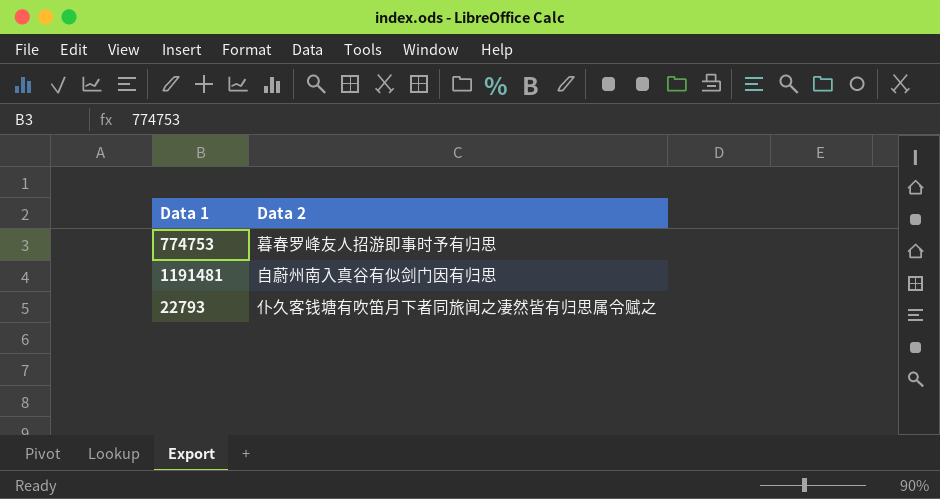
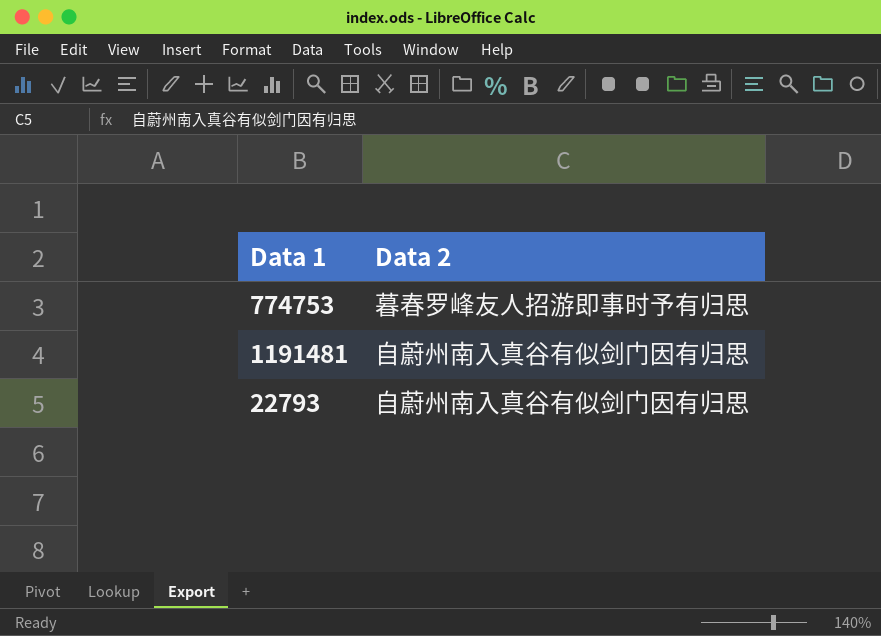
22793 | Data 2: 仆久客钱塘有吹笛月下者同旅闻之凄然皆有归思属令赋之 -> 自蔚州南入真谷有似剑门因有归思

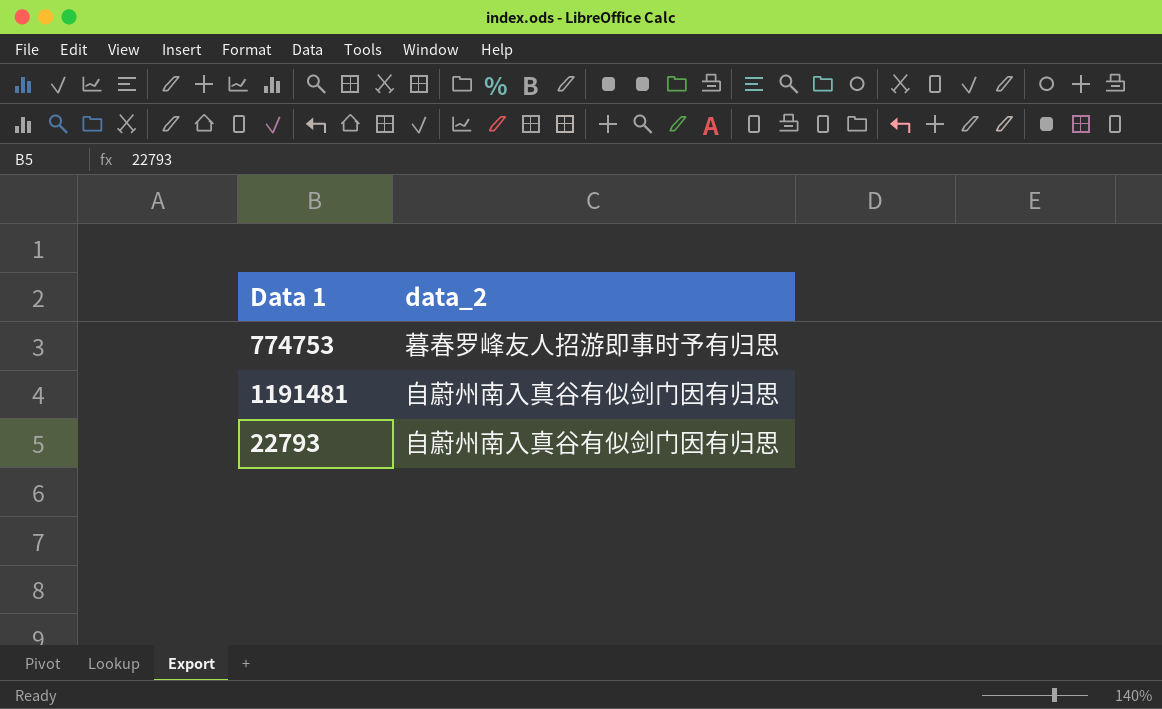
column name: Data 2 -> data_2

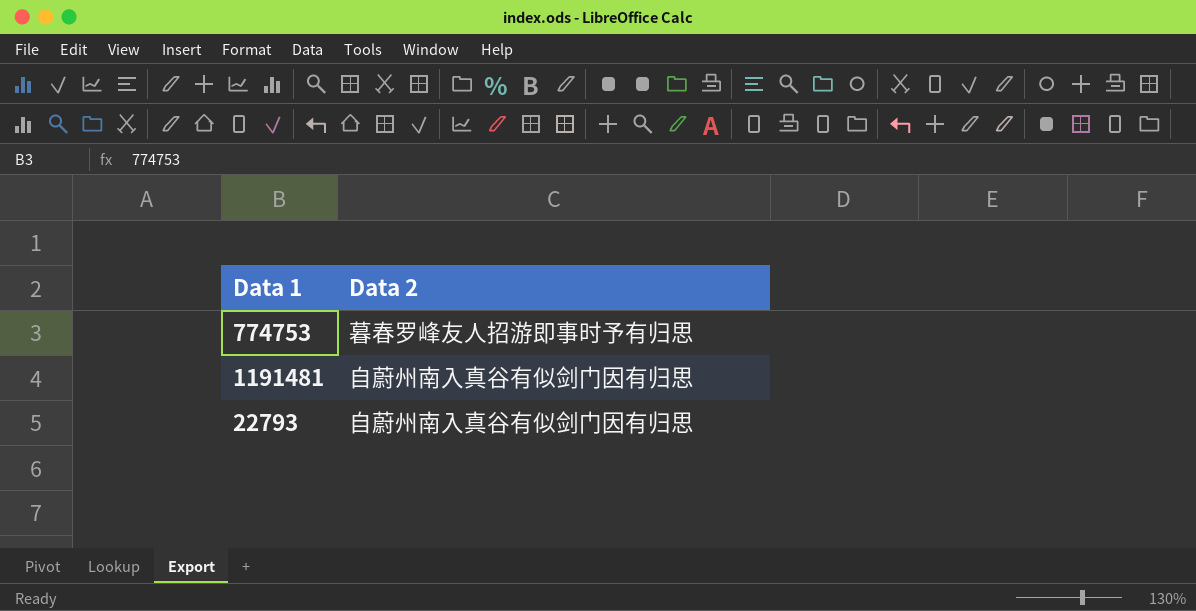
column name: data_2 -> Data 2

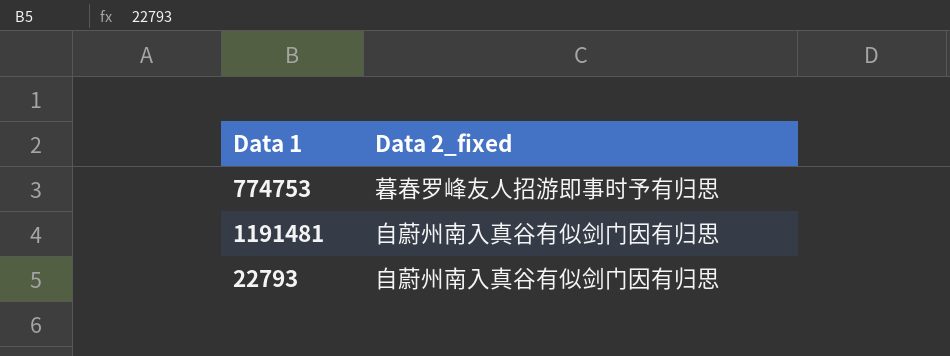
column name: Data 2 -> Data 2_fixed

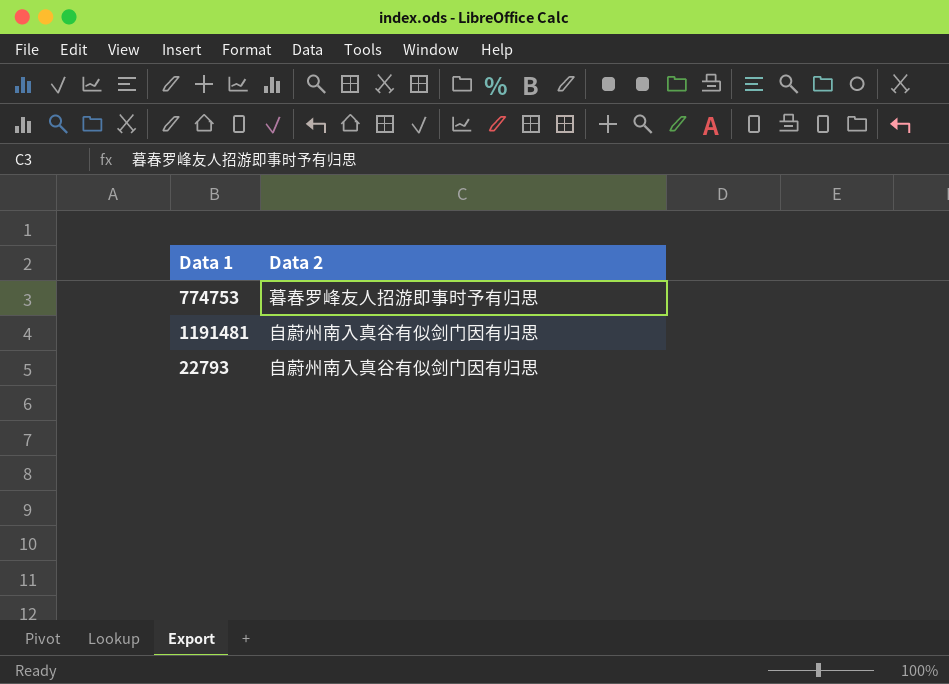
column name: Data 2_fixed -> Data 2

